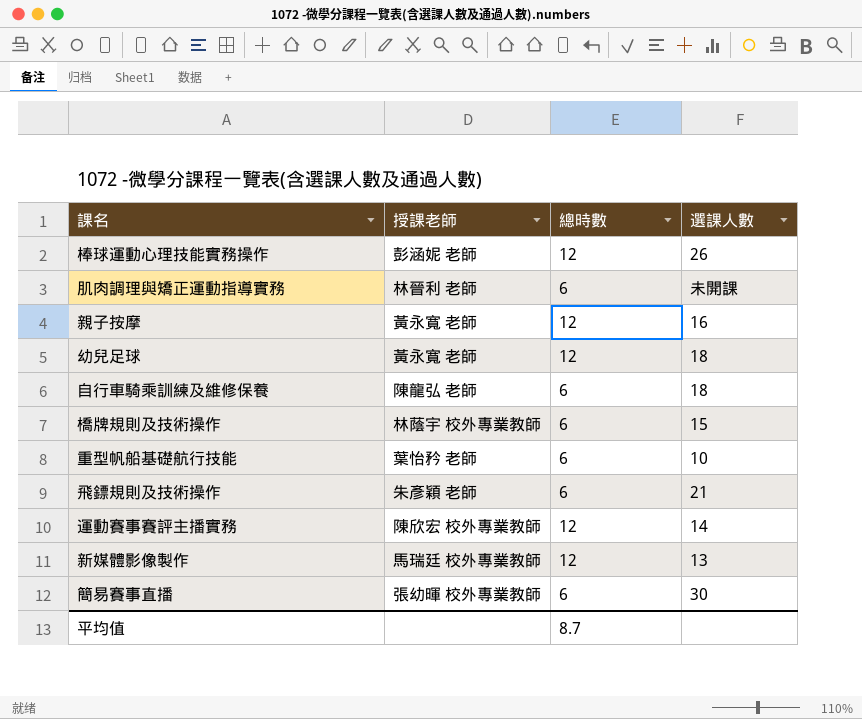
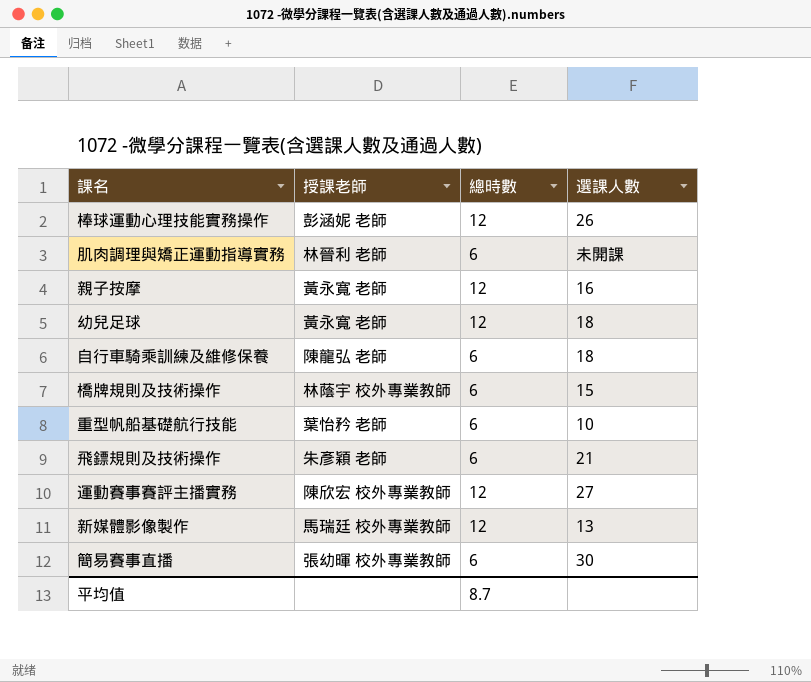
運動賽事賽評主播實務 | 選課人數: 14 -> 27

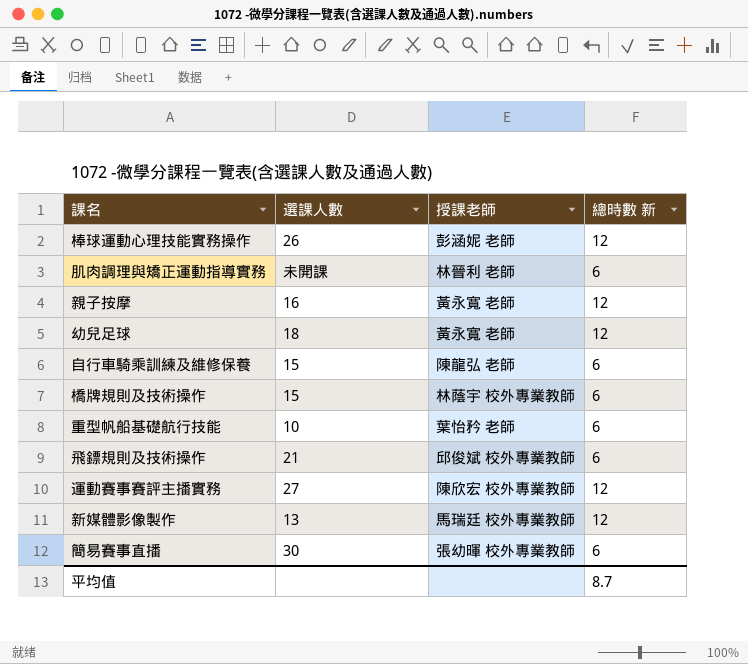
column 選課人數 | position: 4 -> 2
column name: 總時數 -> 總時數 新
自行車騎乘訓練及維修保養 | 選課人數: 18 -> 15
飛鏢規則及技術操作 | 授課老師: 朱彥穎 老師 -> 邱俊斌 校外專業教師

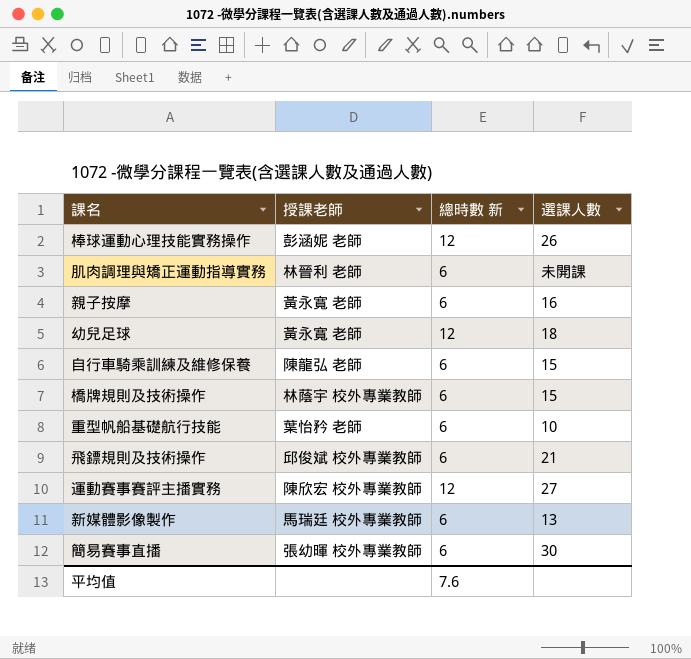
column 選課人數 | position: 2 -> 4
親子按摩 | 總時數 新: 12 -> 6
新媒體影像製作 | 總時數 新: 12 -> 6
平均值 | 總時數 新: 8.7 -> 7.6

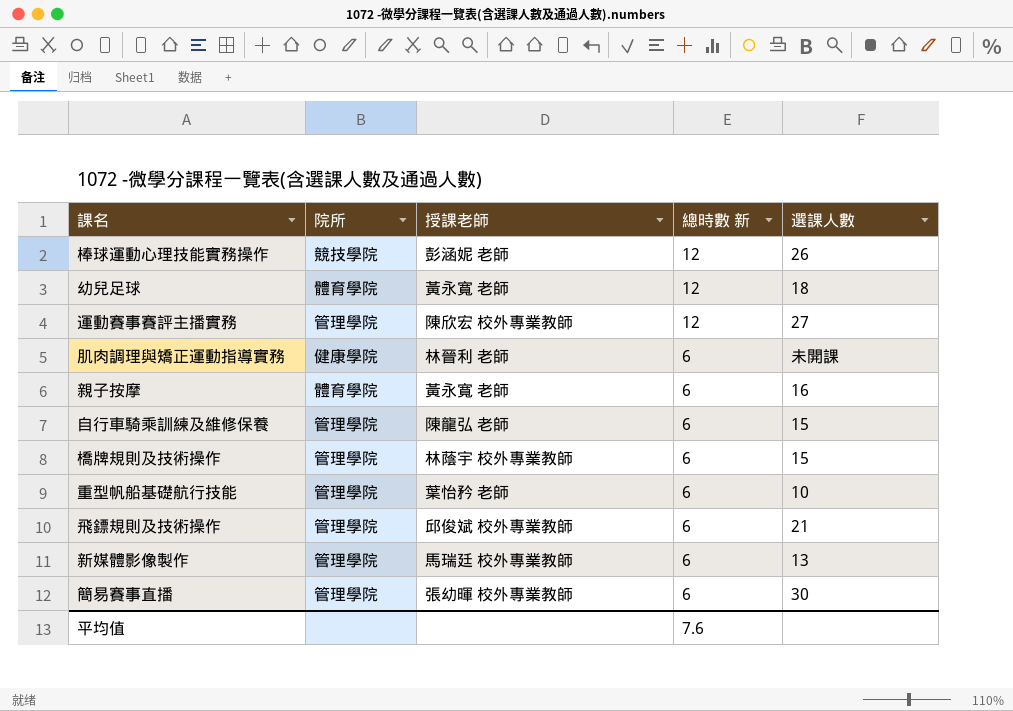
row order: none -> 總時數 新 descending
column 院所 | position: none -> 2

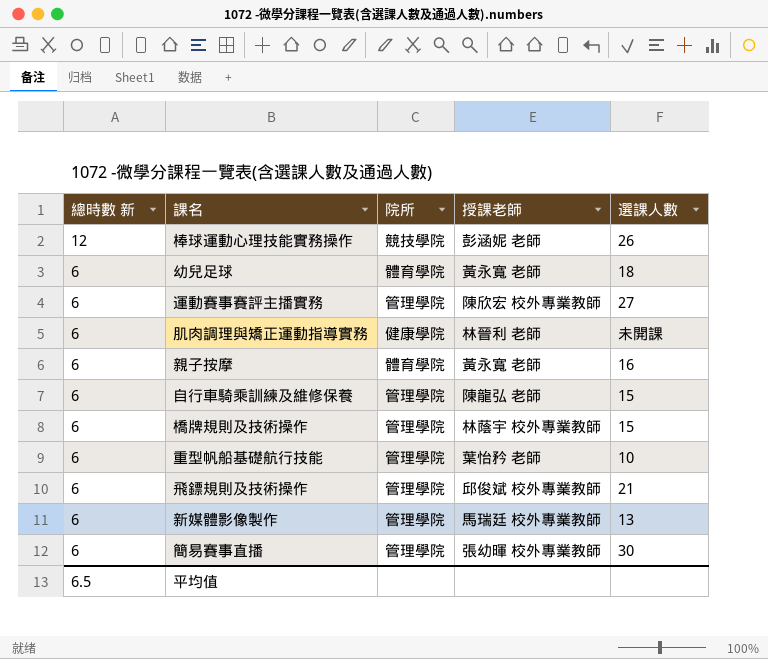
column 總時數 新 | position: 4 -> 1
幼兒足球 | 總時數 新: 12 -> 6
運動賽事賽評主播實務 | 總時數 新: 12 -> 6
平均值 | 總時數 新: 7.6 -> 6.5

